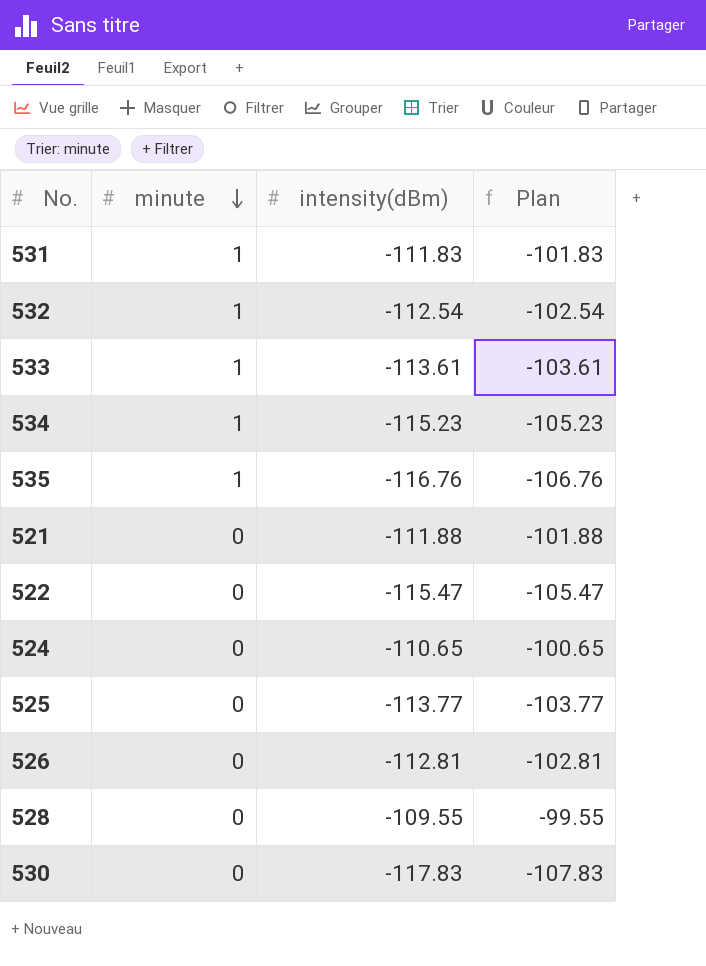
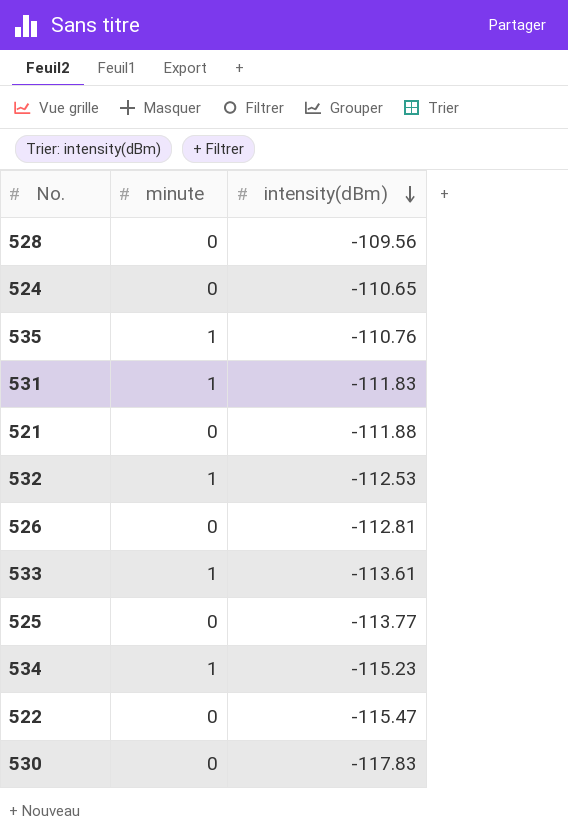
row order: minute descending -> intensity(dBm) descending
column Plan | formula: [intensity(dBm)] + 10 -> none
528 | intensity(dBm): -109.55 -> -109.56
535 | intensity(dBm): -116.76 -> -110.76
532 | intensity(dBm): -112.54 -> -112.53

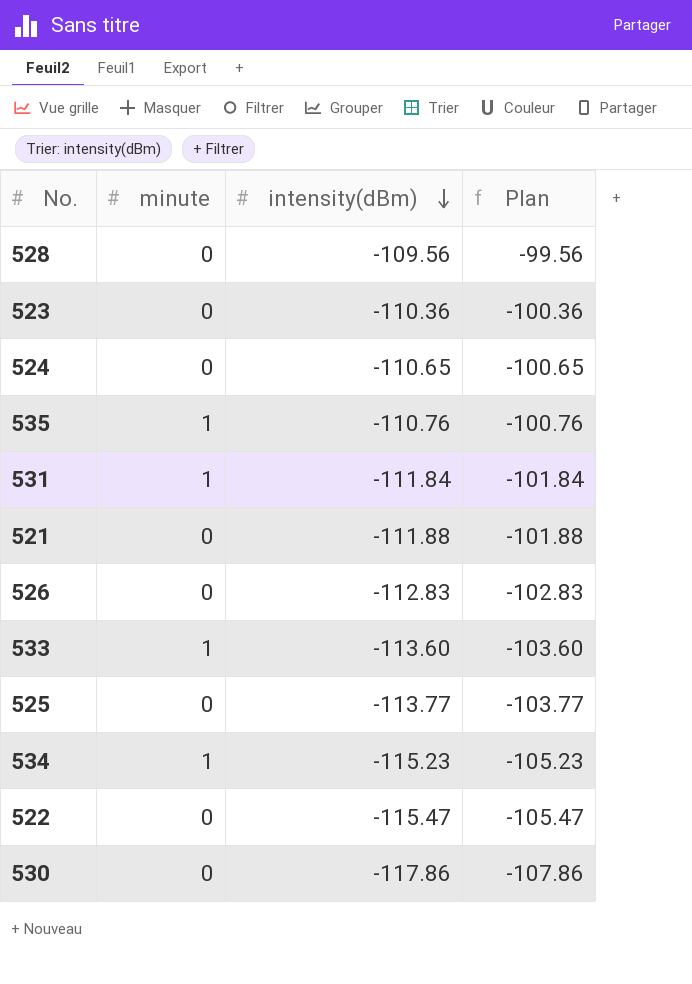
column Plan | formula: none -> [intensity(dBm)] + 10
row 532: 1 | -112.53 -> none
row 523: none -> 0 | -110.36 | -100.36
531 | intensity(dBm): -111.83 -> -111.84
526 | intensity(dBm): -112.81 -> -112.83
533 | intensity(dBm): -113.61 -> -113.60
530 | intensity(dBm): -117.83 -> -117.86

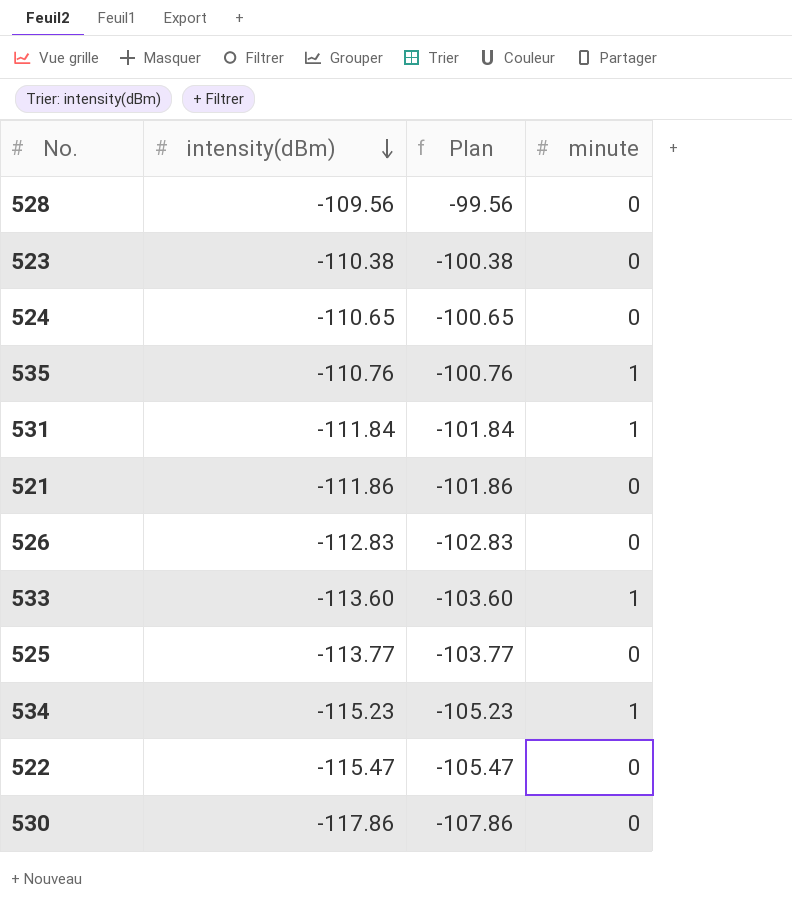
column minute | position: 2 -> 4
523 | intensity(dBm): -110.36 -> -110.38
523 | Plan: -100.36 -> -100.38
521 | intensity(dBm): -111.88 -> -111.86
521 | Plan: -101.88 -> -101.86

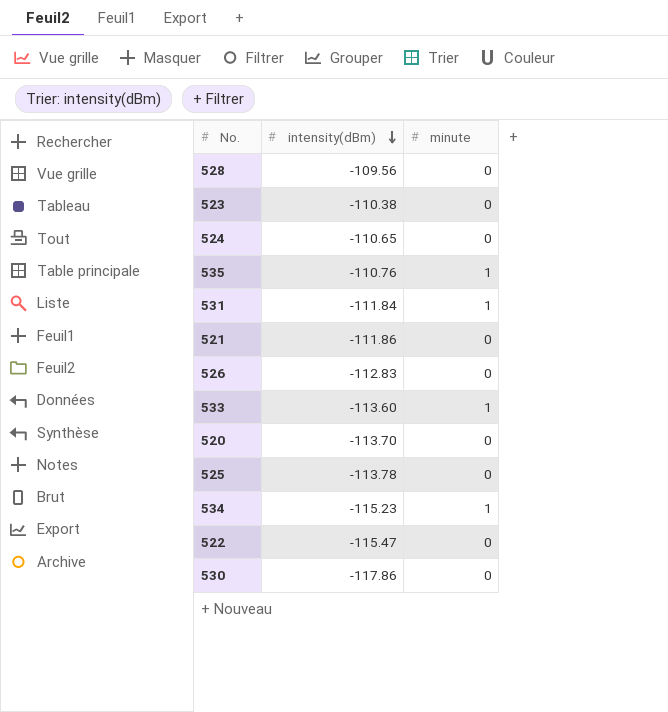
column Plan | formula: [intensity(dBm)] + 10 -> none
row 520: none -> -113.70 | 0
525 | intensity(dBm): -113.77 -> -113.78

